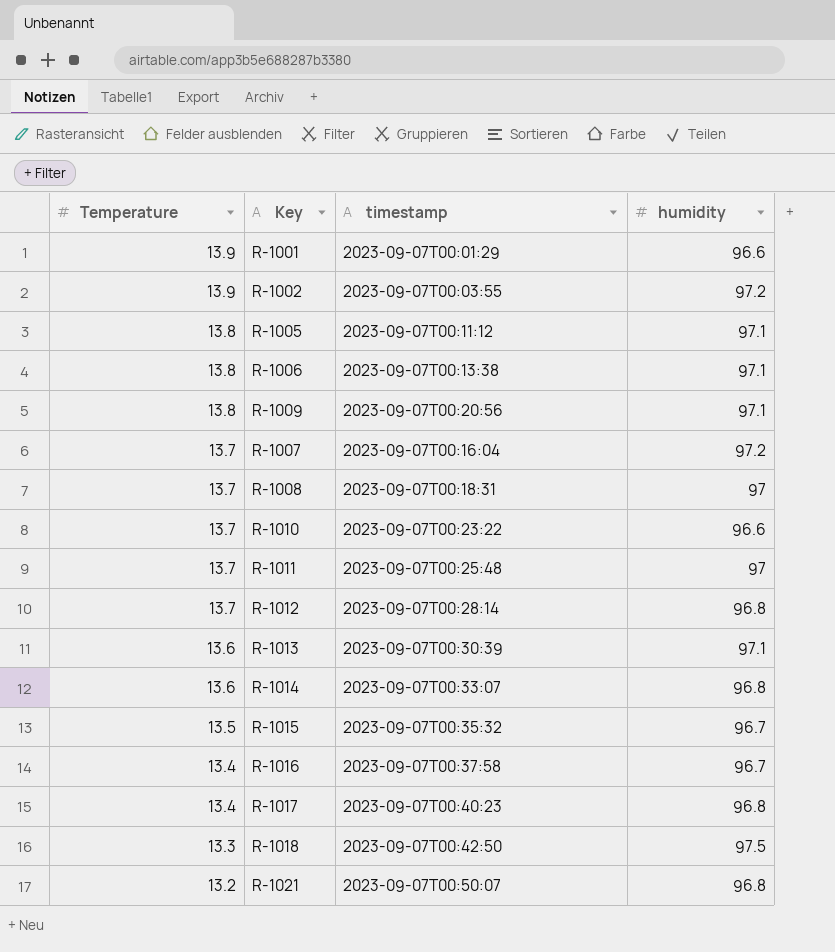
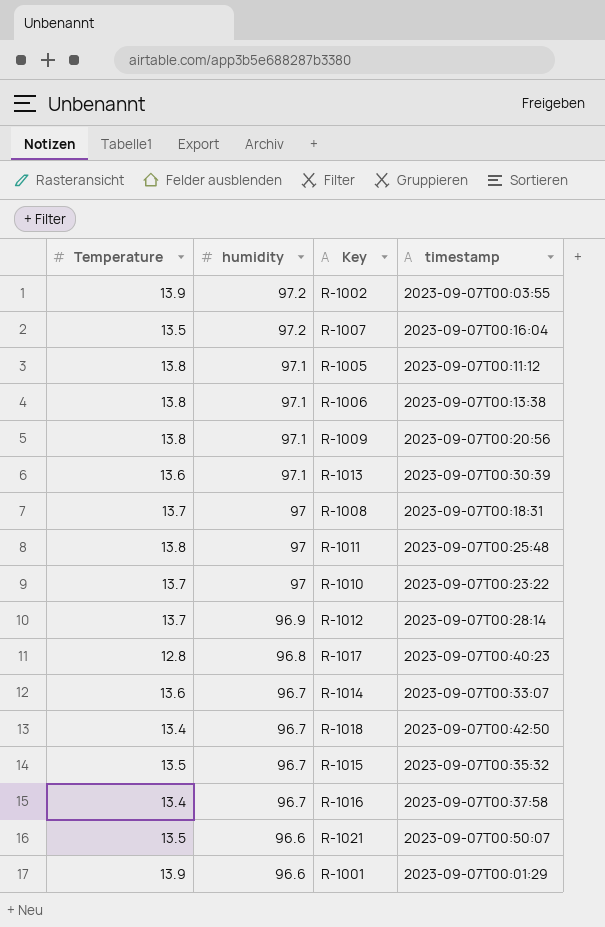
row order: Temperature descending -> humidity descending
column humidity | position: 4 -> 2
R-1007 | Temperature: 13.7 -> 13.5
R-1011 | Temperature: 13.7 -> 13.8
R-1010 | humidity: 96.6 -> 97
R-1012 | humidity: 96.8 -> 96.9
R-1017 | Temperature: 13.4 -> 12.8
R-1014 | humidity: 96.8 -> 96.7
R-1018 | Temperature: 13.3 -> 13.4
R-1018 | humidity: 97.5 -> 96.7
R-1021 | Temperature: 13.2 -> 13.5
R-1021 | humidity: 96.8 -> 96.6

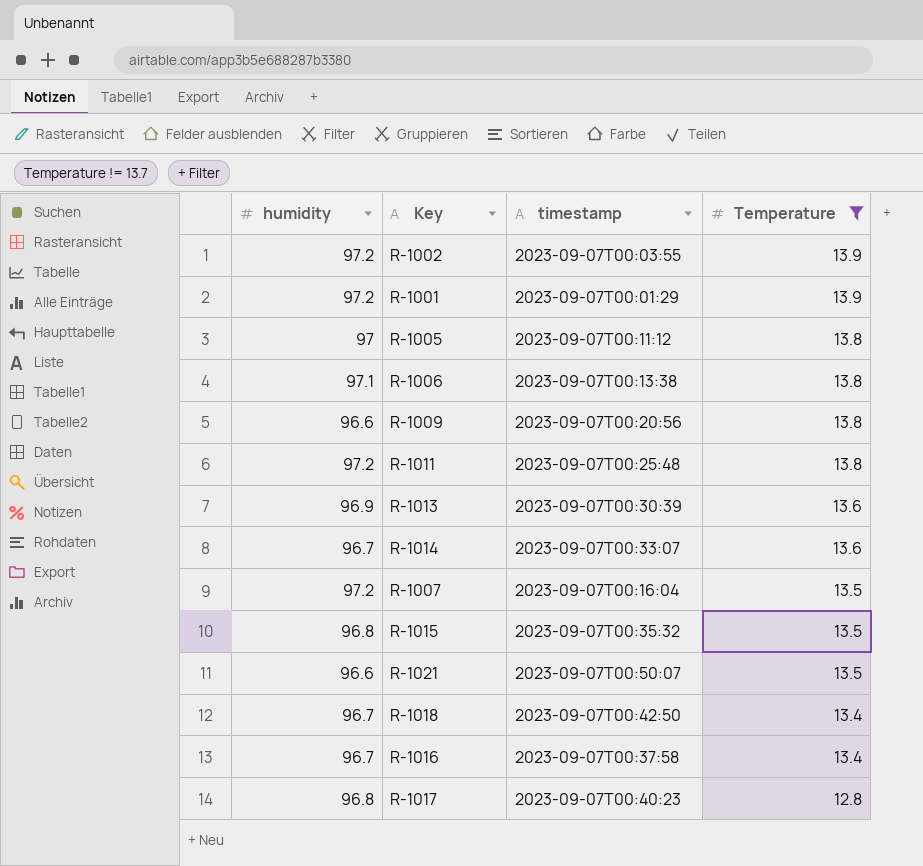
filter: none -> Temperature != 13.7
row order: humidity descending -> Temperature descending
column Temperature | position: 1 -> 4
R-1001 | humidity: 96.6 -> 97.2
R-1005 | humidity: 97.1 -> 97
R-1009 | humidity: 97.1 -> 96.6
R-1011 | humidity: 97 -> 97.2
R-1013 | humidity: 97.1 -> 96.9
R-1015 | humidity: 96.7 -> 96.8

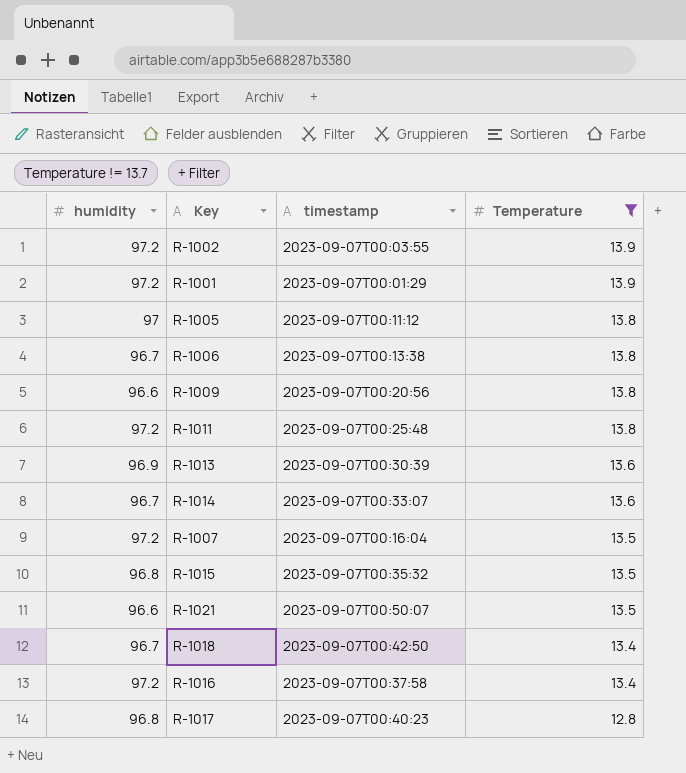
R-1006 | humidity: 97.1 -> 96.7
R-1016 | humidity: 96.7 -> 97.2

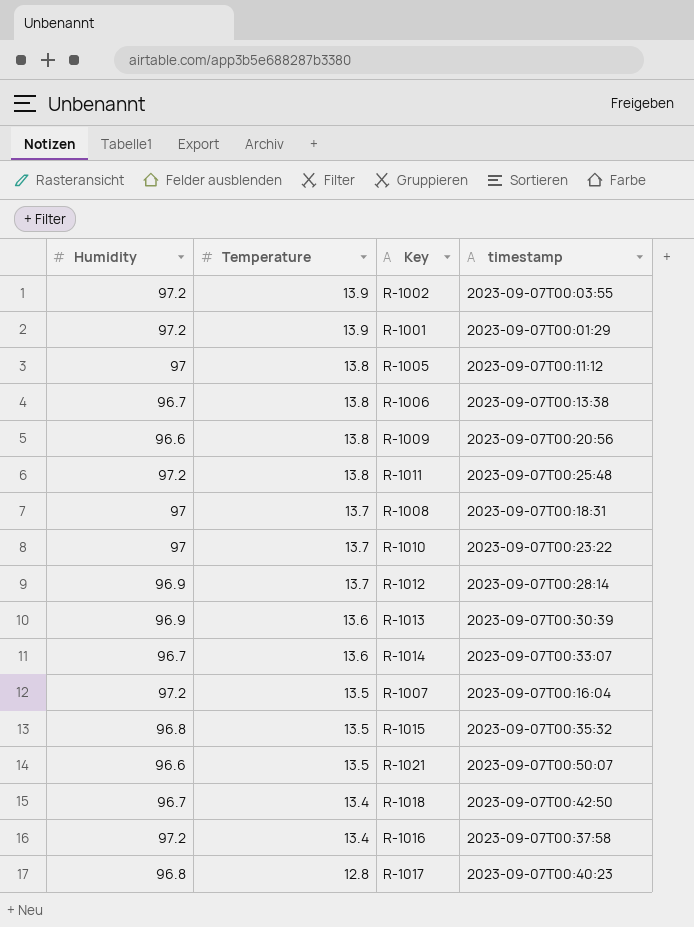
filter: Temperature != 13.7 -> none
column name: humidity -> Humidity
column Temperature | position: 4 -> 2

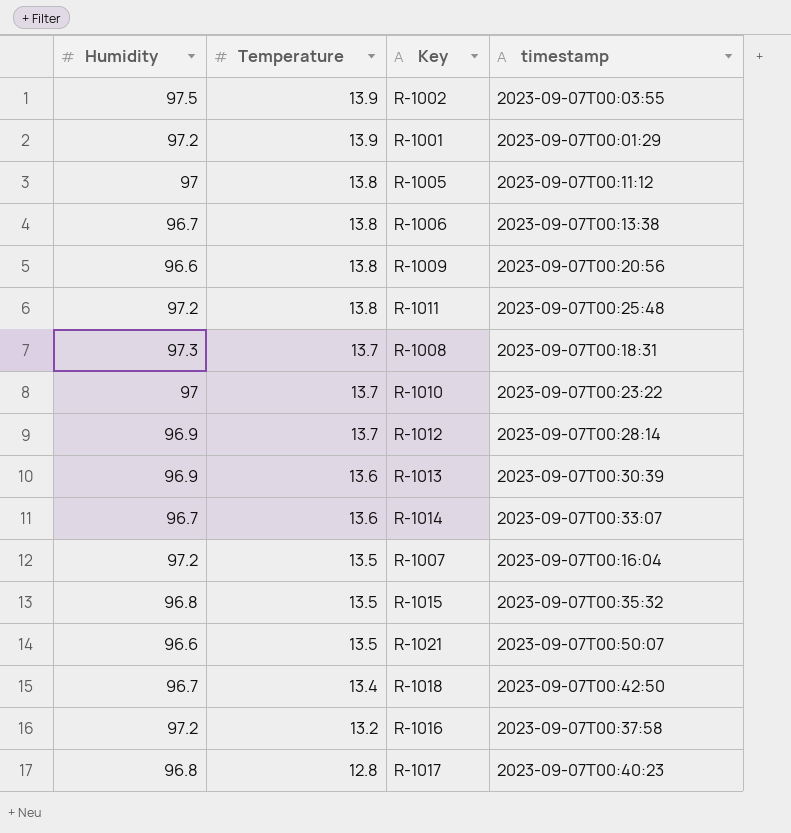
R-1002 | Humidity: 97.2 -> 97.5
R-1008 | Humidity: 97 -> 97.3
R-1016 | Temperature: 13.4 -> 13.2

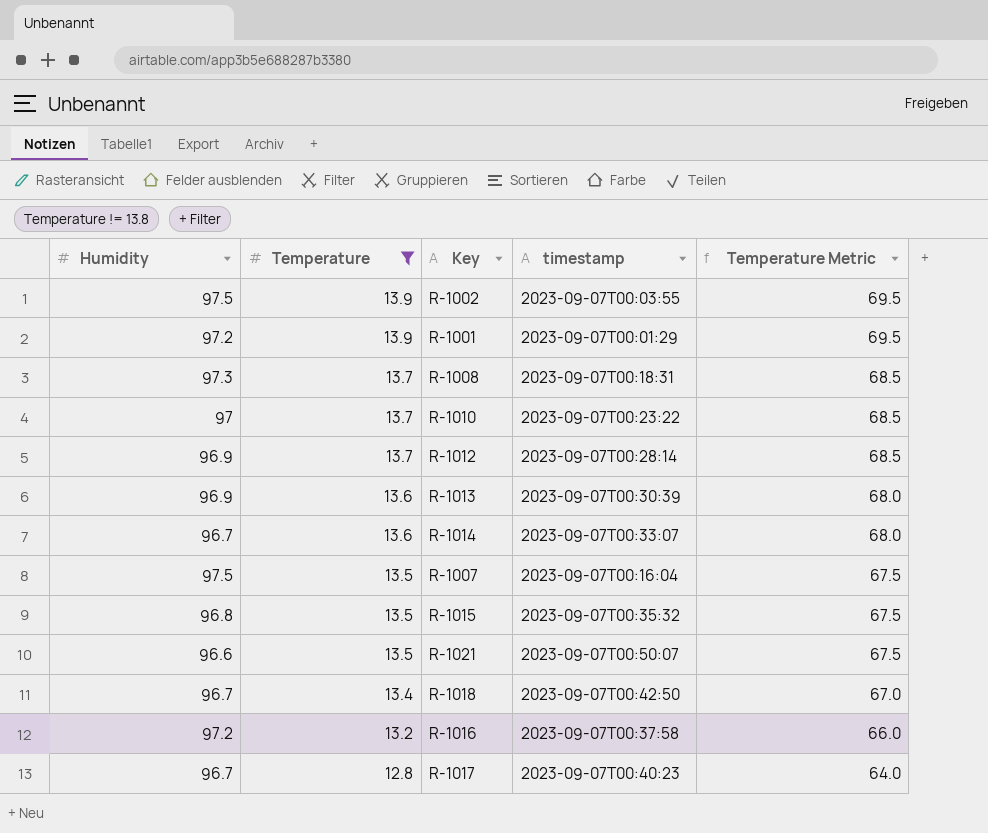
filter: none -> Temperature != 13.8
column Temperature Metric | formula: none -> [Temperature] * 5
R-1007 | Humidity: 97.2 -> 97.5
R-1017 | Humidity: 96.8 -> 96.7

